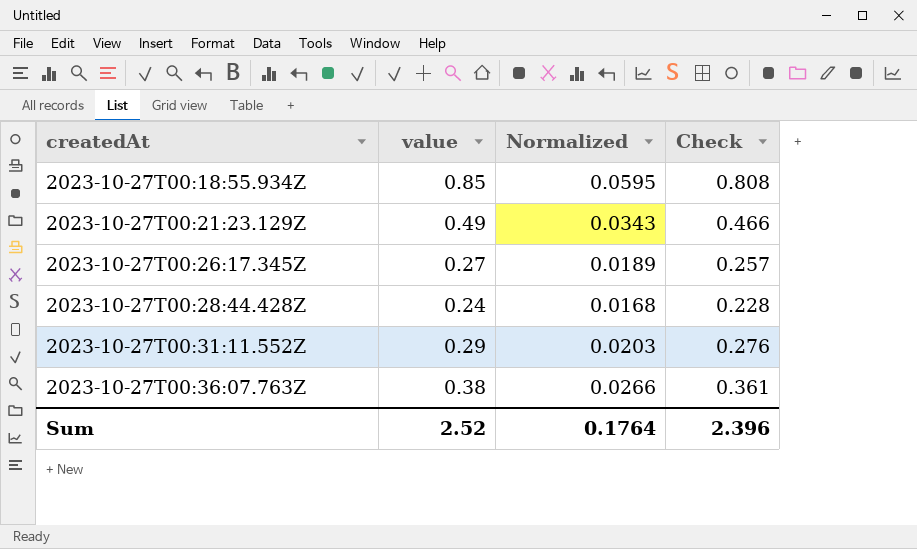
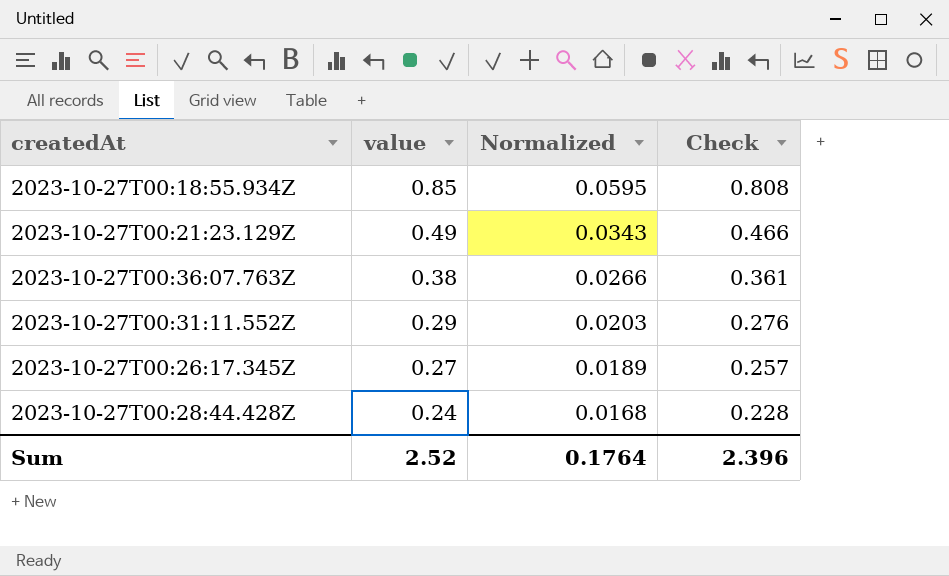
row order: createdAt ascending -> value descending

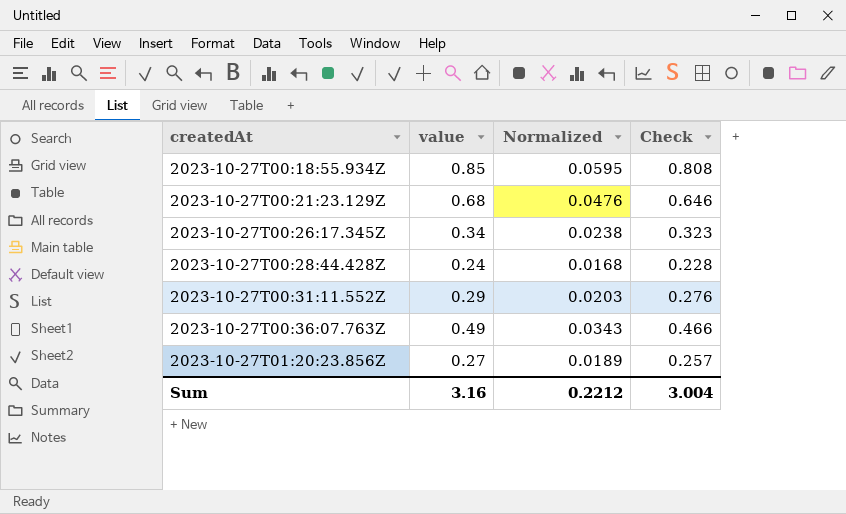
row order: value descending -> createdAt ascending
2023-10-27T00:21:23.129Z | value: 0.49 -> 0.68
2023-10-27T00:21:23.129Z | Normalized: 0.0343 -> 0.0476
2023-10-27T00:21:23.129Z | Check: 0.466 -> 0.646
2023-10-27T00:26:17.345Z | value: 0.27 -> 0.34
2023-10-27T00:26:17.345Z | Normalized: 0.0189 -> 0.0238
2023-10-27T00:26:17.345Z | Check: 0.257 -> 0.323
2023-10-27T00:36:07.763Z | value: 0.38 -> 0.49
2023-10-27T00:36:07.763Z | Normalized: 0.0266 -> 0.0343
2023-10-27T00:36:07.763Z | Check: 0.361 -> 0.466
row 2023-10-27T01:20:23.856Z: none -> 0.27 | 0.0189 | 0.257
Sum | value: 2.52 -> 3.16
Sum | Normalized: 0.1764 -> 0.2212
Sum | Check: 2.396 -> 3.004

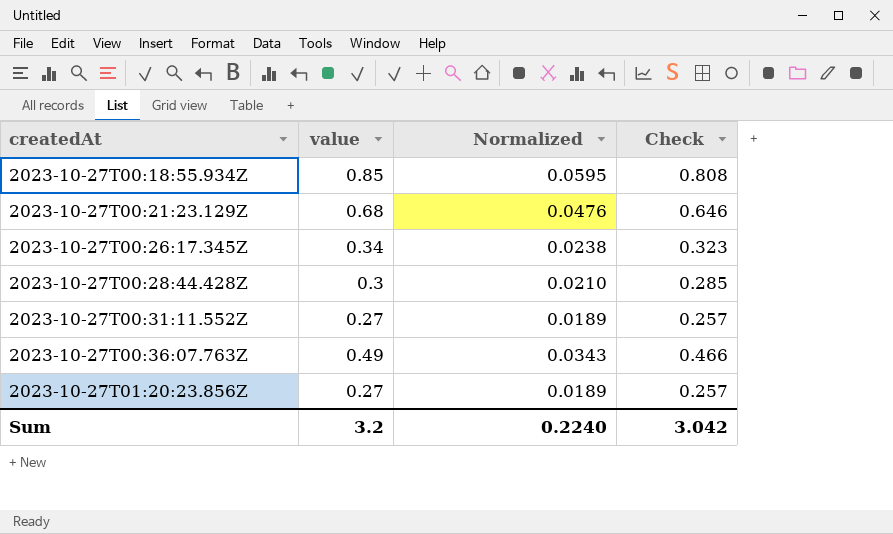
2023-10-27T00:28:44.428Z | value: 0.24 -> 0.3
2023-10-27T00:28:44.428Z | Normalized: 0.0168 -> 0.0210
2023-10-27T00:28:44.428Z | Check: 0.228 -> 0.285
2023-10-27T00:31:11.552Z | value: 0.29 -> 0.27
2023-10-27T00:31:11.552Z | Normalized: 0.0203 -> 0.0189
2023-10-27T00:31:11.552Z | Check: 0.276 -> 0.257
Sum | value: 3.16 -> 3.2
Sum | Normalized: 0.2212 -> 0.2240
Sum | Check: 3.004 -> 3.042

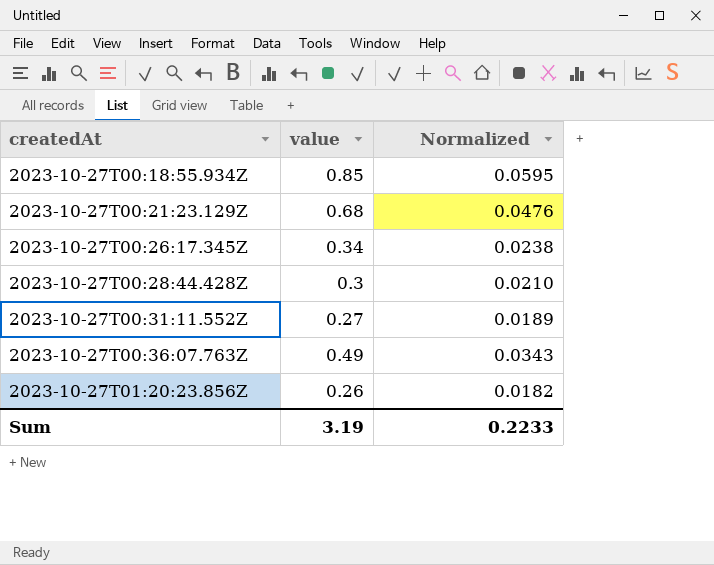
column Check | formula: [value] * 0.95 -> none
2023-10-27T01:20:23.856Z | value: 0.27 -> 0.26
2023-10-27T01:20:23.856Z | Normalized: 0.0189 -> 0.0182
Sum | value: 3.2 -> 3.19
Sum | Normalized: 0.2240 -> 0.2233

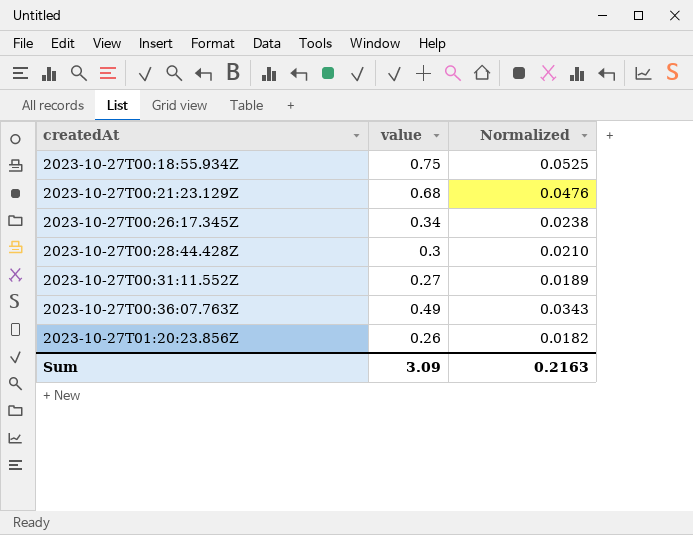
2023-10-27T00:18:55.934Z | value: 0.85 -> 0.75
2023-10-27T00:18:55.934Z | Normalized: 0.0595 -> 0.0525
Sum | value: 3.19 -> 3.09
Sum | Normalized: 0.2233 -> 0.2163

